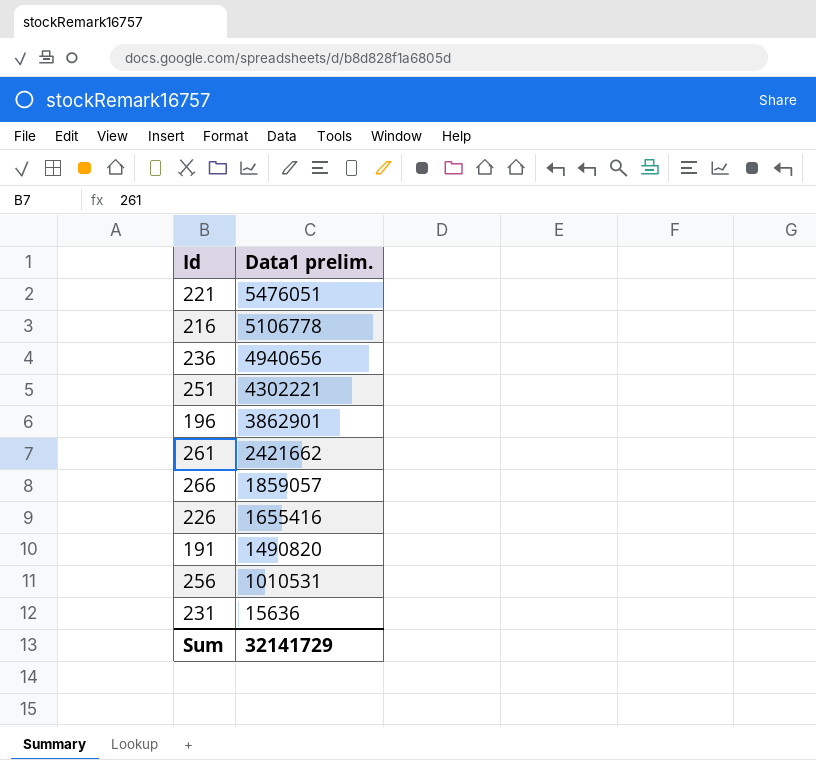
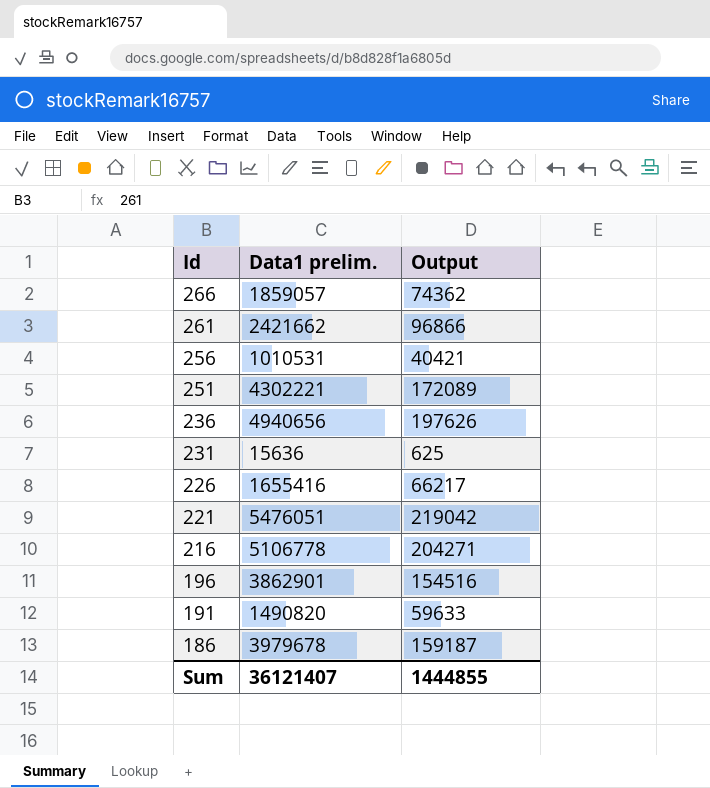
row order: Data1 prelim. descending -> Id descending
column Output | formula: none -> [Data1 prelim.] * 0.04
row 186: none -> 3979678 | 159187
Sum | Data1 prelim.: 32141729 -> 36121407

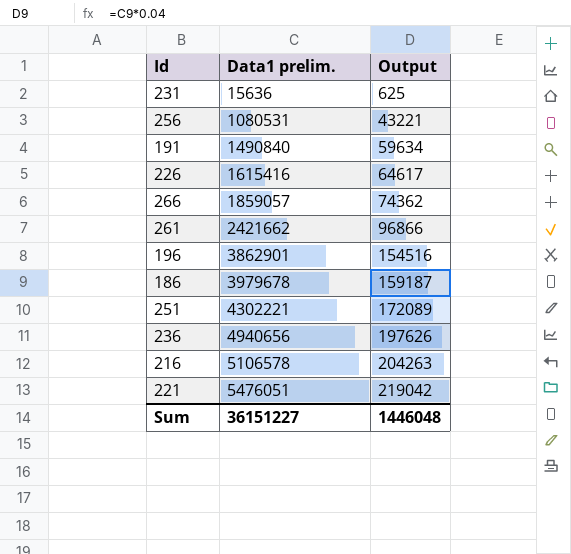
row order: Id descending -> Data1 prelim. ascending
256 | Data1 prelim.: 1010531 -> 1080531
256 | Output: 40421 -> 43221
191 | Data1 prelim.: 1490820 -> 1490840
191 | Output: 59633 -> 59634
226 | Data1 prelim.: 1655416 -> 1615416
226 | Output: 66217 -> 64617
216 | Data1 prelim.: 5106778 -> 5106578
216 | Output: 204271 -> 204263
Sum | Data1 prelim.: 36121407 -> 36151227
Sum | Output: 1444855 -> 1446048

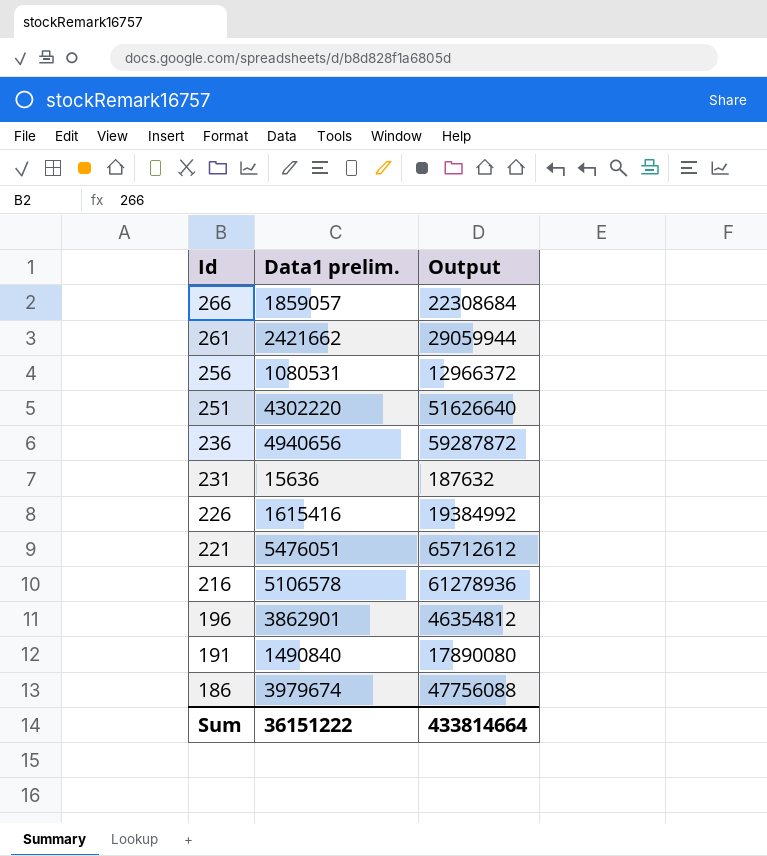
row order: Data1 prelim. ascending -> Id descending
column Output | formula: [Data1 prelim.] * 0.04 -> [Data1 prelim.] * 12
251 | Data1 prelim.: 4302221 -> 4302220
186 | Data1 prelim.: 3979678 -> 3979674
Sum | Data1 prelim.: 36151227 -> 36151222
Sum | Output: 1446048 -> 433814664

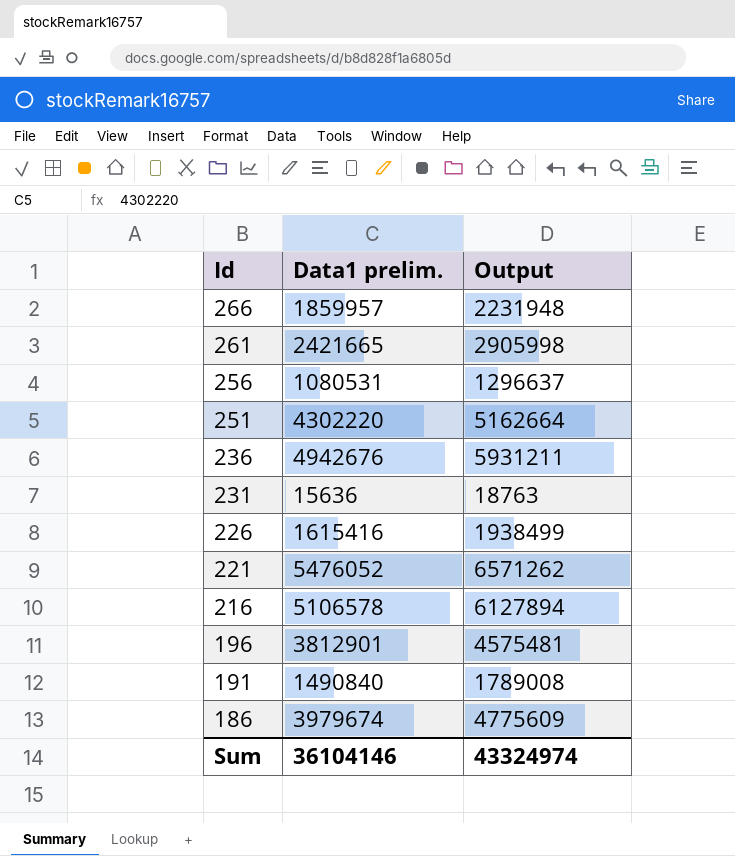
column Output | formula: [Data1 prelim.] * 12 -> [Data1 prelim.] * 1.2
266 | Data1 prelim.: 1859057 -> 1859957
261 | Data1 prelim.: 2421662 -> 2421665
236 | Data1 prelim.: 4940656 -> 4942676
221 | Data1 prelim.: 5476051 -> 5476052
196 | Data1 prelim.: 3862901 -> 3812901
Sum | Data1 prelim.: 36151222 -> 36104146
Sum | Output: 433814664 -> 43324974

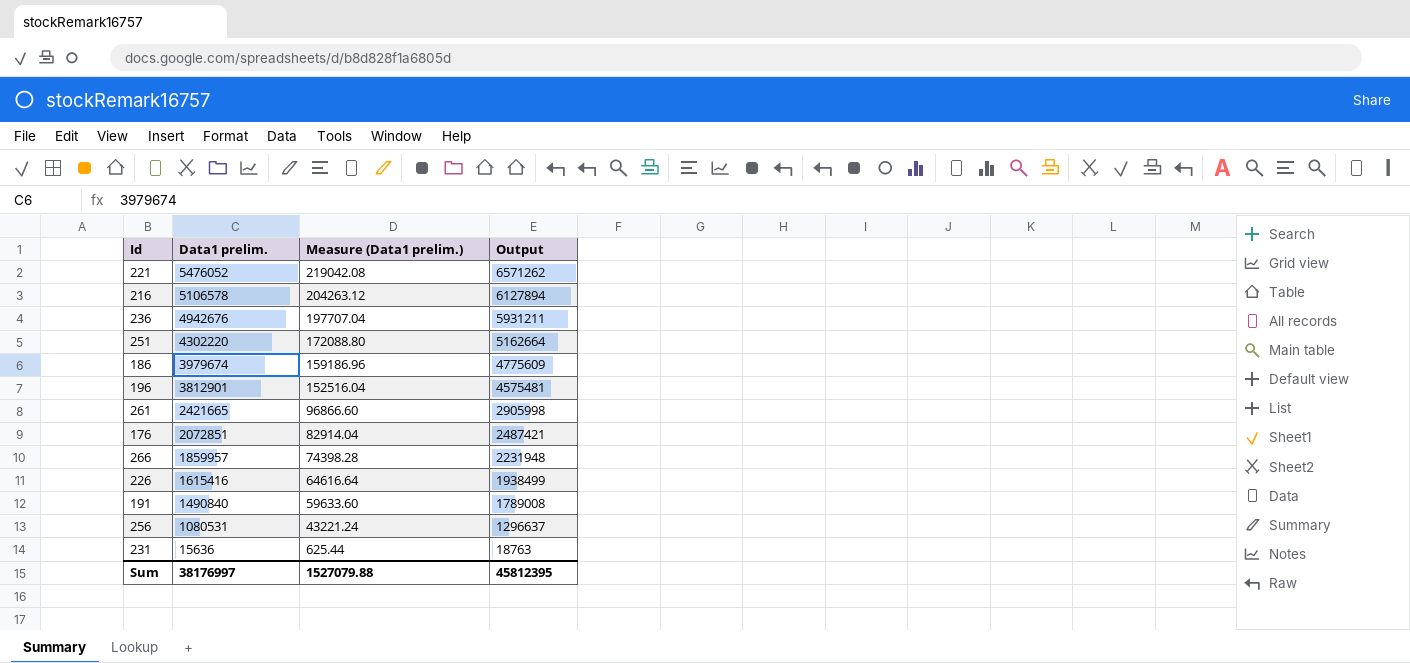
row order: Id descending -> Data1 prelim. descending
column Measure (Data1 prelim.) | formula: none -> [Data1 prelim.] * 0.04
row 176: none -> 2072851 | 82914.04 | 2487421
Sum | Data1 prelim.: 36104146 -> 38176997
Sum | Output: 43324974 -> 45812395

